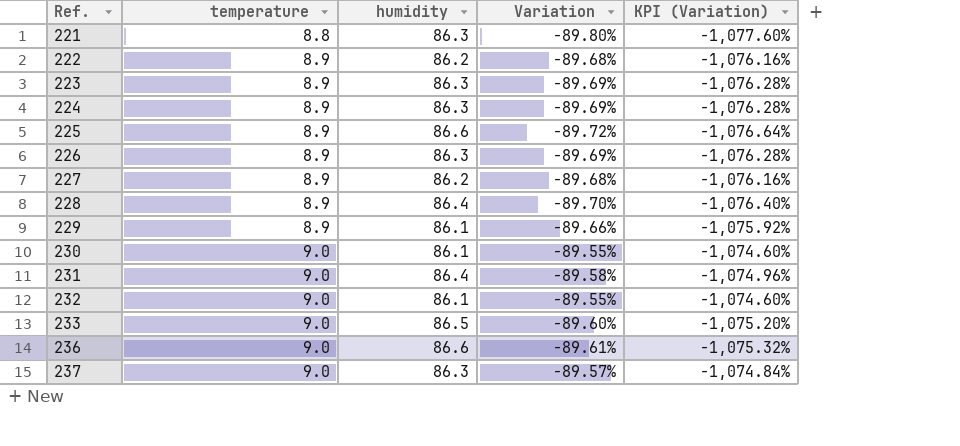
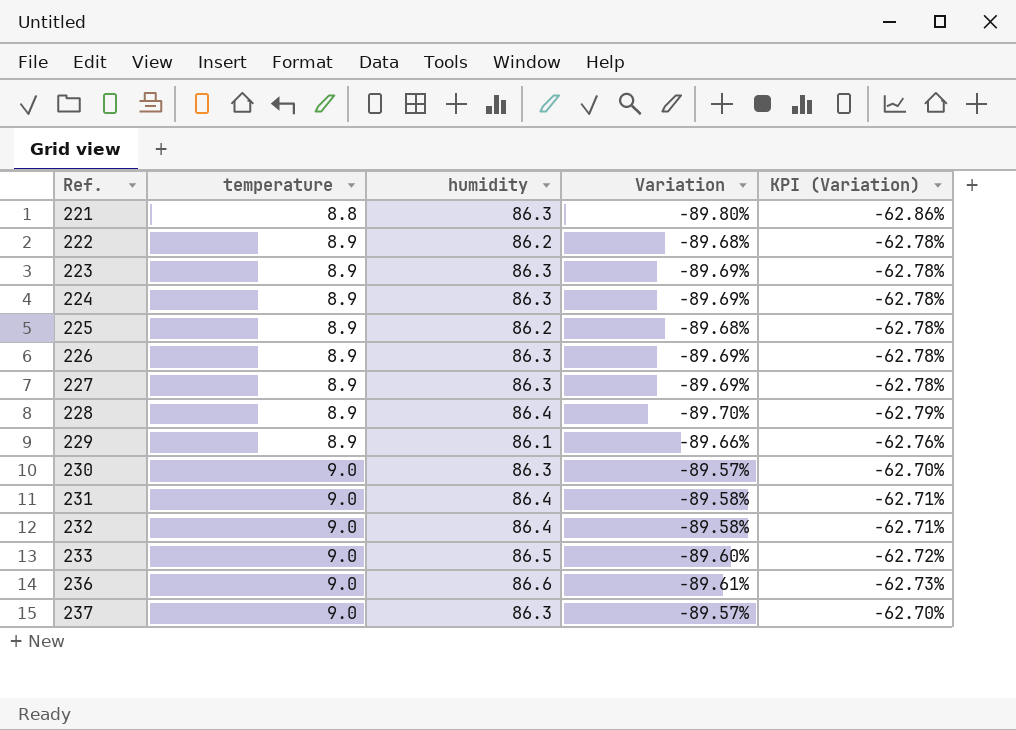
column KPI (Variation) | formula: [Variation] * 12 -> [Variation] * 0.7
225 | humidity: 86.6 -> 86.2
225 | Variation: -89.72% -> -89.68%
227 | humidity: 86.2 -> 86.3
227 | Variation: -89.68% -> -89.69%
230 | humidity: 86.1 -> 86.3
230 | Variation: -89.55% -> -89.57%
232 | humidity: 86.1 -> 86.4
232 | Variation: -89.55% -> -89.58%

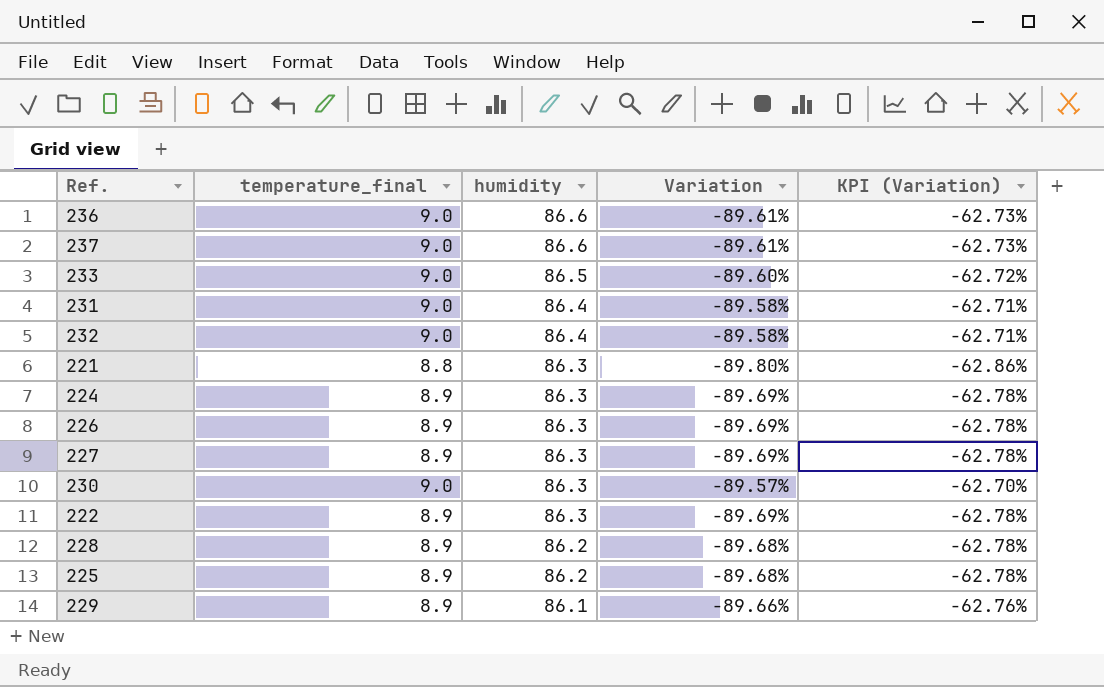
row order: Ref. ascending -> humidity descending
column name: temperature -> temperature_final
row 223: 8.9 | 86.3 | -89.69% | -62.78% -> none
237 | humidity: 86.3 -> 86.6
237 | Variation: -89.57% -> -89.61%
237 | KPI (Variation): -62.70% -> -62.73%
222 | humidity: 86.2 -> 86.3
222 | Variation: -89.68% -> -89.69%
228 | humidity: 86.4 -> 86.2
228 | Variation: -89.70% -> -89.68%
228 | KPI (Variation): -62.79% -> -62.78%

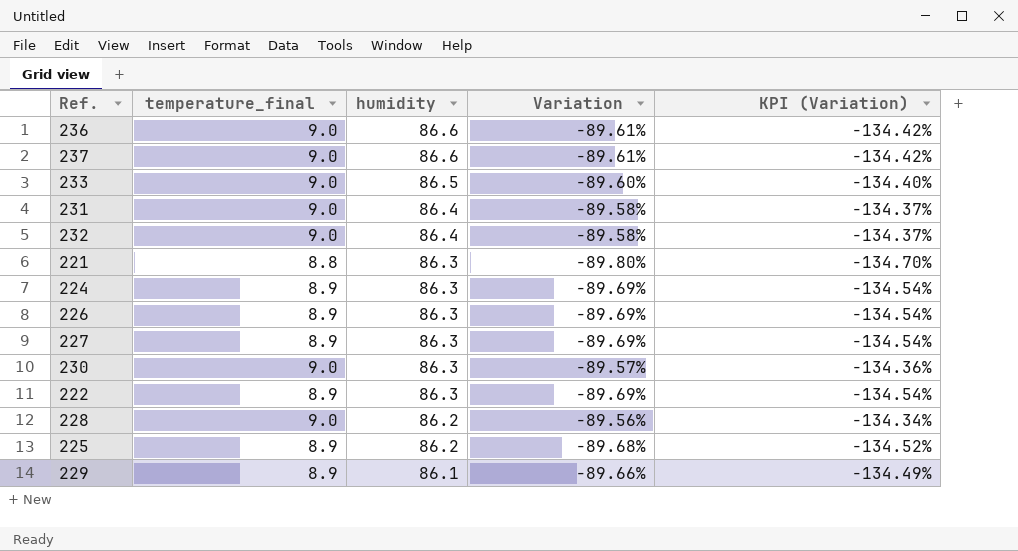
column KPI (Variation) | formula: [Variation] * 0.7 -> [Variation] * 1.5
228 | temperature_final: 8.9 -> 9.0
228 | Variation: -89.68% -> -89.56%

